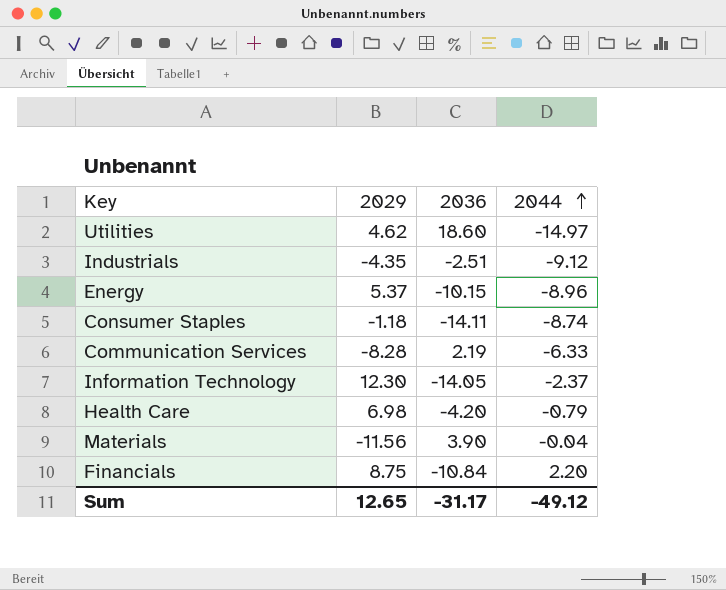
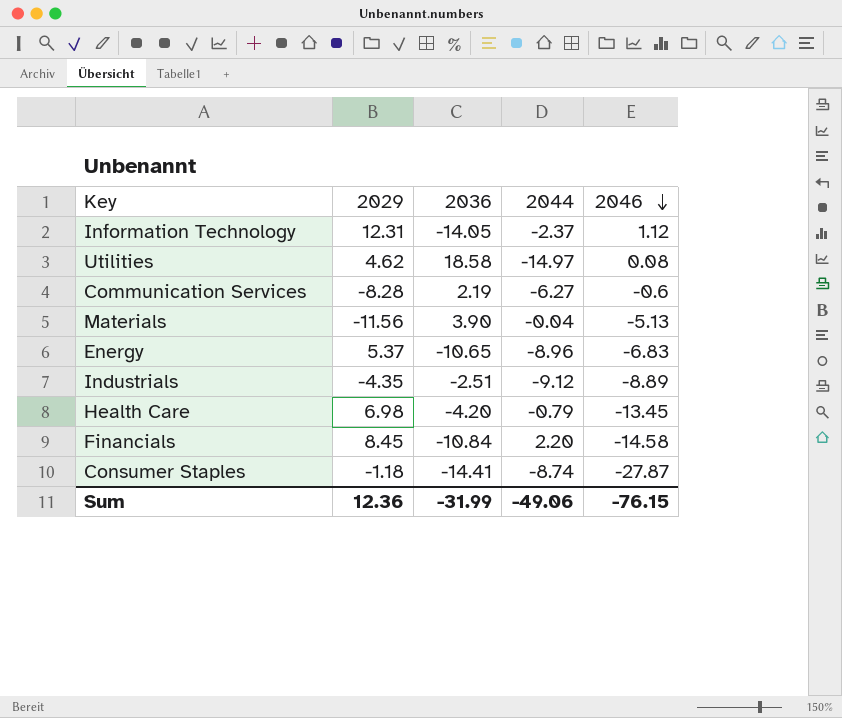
row order: 2044 ascending -> 2046 descending
column 2046 | position: none -> 5
Information Technology | 2029: 12.30 -> 12.31
Utilities | 2036: 18.60 -> 18.58
Communication Services | 2044: -6.33 -> -6.27
Energy | 2036: -10.15 -> -10.65
Financials | 2029: 8.75 -> 8.45
Consumer Staples | 2036: -14.11 -> -14.41
Sum | 2029: 12.65 -> 12.36
Sum | 2036: -31.17 -> -31.99
Sum | 2044: -49.12 -> -49.06

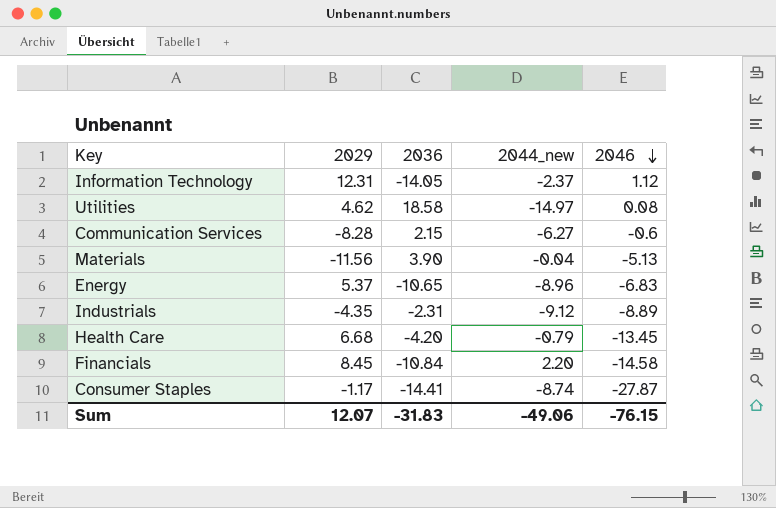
column name: 2044 -> 2044_new
Communication Services | 2036: 2.19 -> 2.15
Industrials | 2036: -2.51 -> -2.31
Health Care | 2029: 6.98 -> 6.68
Consumer Staples | 2029: -1.18 -> -1.17
Sum | 2029: 12.36 -> 12.07
Sum | 2036: -31.99 -> -31.83

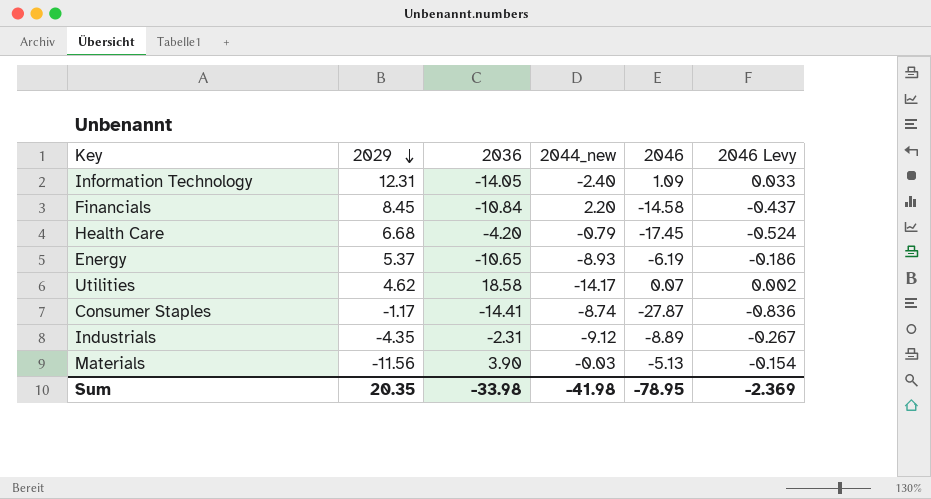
row order: 2046 descending -> 2029 descending
column 2046 Levy | formula: none -> [2046] * 0.03
row Communication Services: -8.28 | 2.15 | -6.27 | -0.6 -> none
Information Technology | 2044_new: -2.37 -> -2.40
Information Technology | 2046: 1.12 -> 1.09
Health Care | 2046: -13.45 -> -17.45
Energy | 2044_new: -8.96 -> -8.93
Energy | 2046: -6.83 -> -6.19
Utilities | 2044_new: -14.97 -> -14.17
Utilities | 2046: 0.08 -> 0.07
Materials | 2044_new: -0.04 -> -0.03
Sum | 2029: 12.07 -> 20.35
Sum | 2036: -31.83 -> -33.98
Sum | 2044_new: -49.06 -> -41.98
Sum | 2046: -76.15 -> -78.95

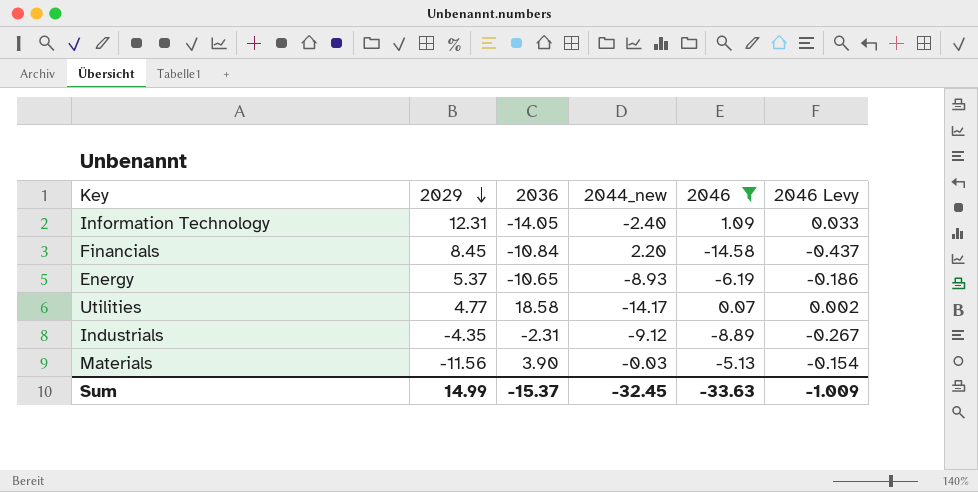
filter: none -> 2046 >= -14.58
Utilities | 2029: 4.62 -> 4.77
Sum | 2029: 20.35 -> 14.99
Sum | 2036: -33.98 -> -15.37
Sum | 2044_new: -41.98 -> -32.45
Sum | 2046: -78.95 -> -33.63
Sum | 2046 Levy: -2.369 -> -1.009

